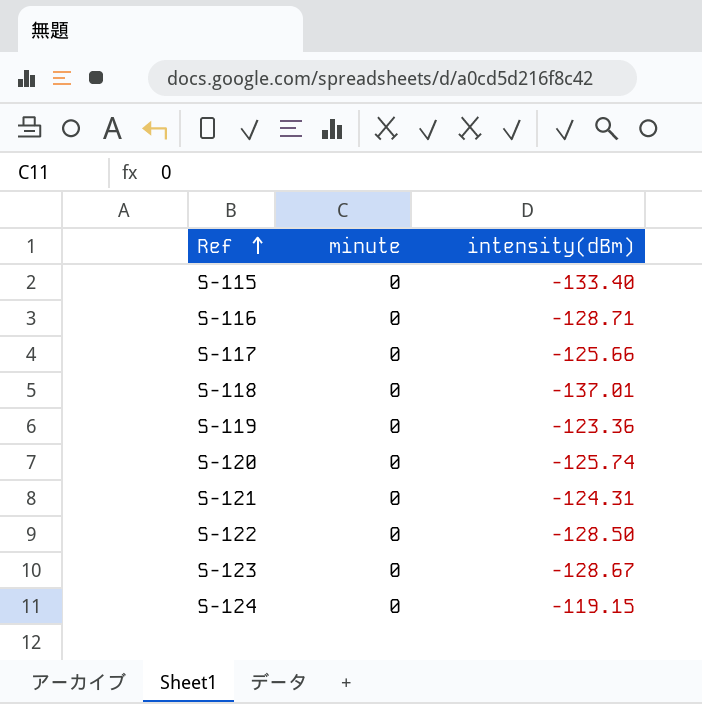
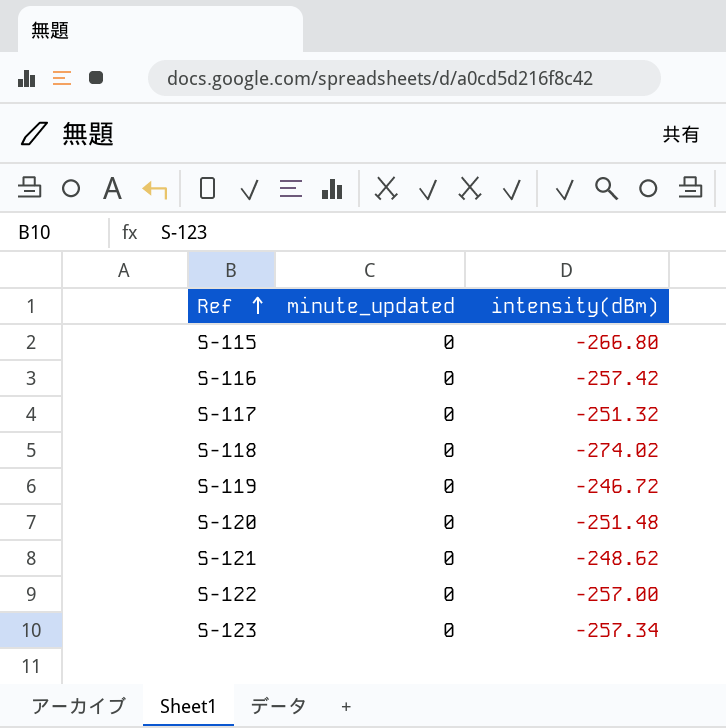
column name: minute -> minute_updated
row S-124: 0 | -119.15 -> none
S-115 | intensity(dBm): -133.40 -> -266.80
S-116 | intensity(dBm): -128.71 -> -257.42
S-117 | intensity(dBm): -125.66 -> -251.32
S-118 | intensity(dBm): -137.01 -> -274.02
S-119 | intensity(dBm): -123.36 -> -246.72
S-120 | intensity(dBm): -125.74 -> -251.48
S-121 | intensity(dBm): -124.31 -> -248.62
S-122 | intensity(dBm): -128.50 -> -257.00
S-123 | intensity(dBm): -128.67 -> -257.34

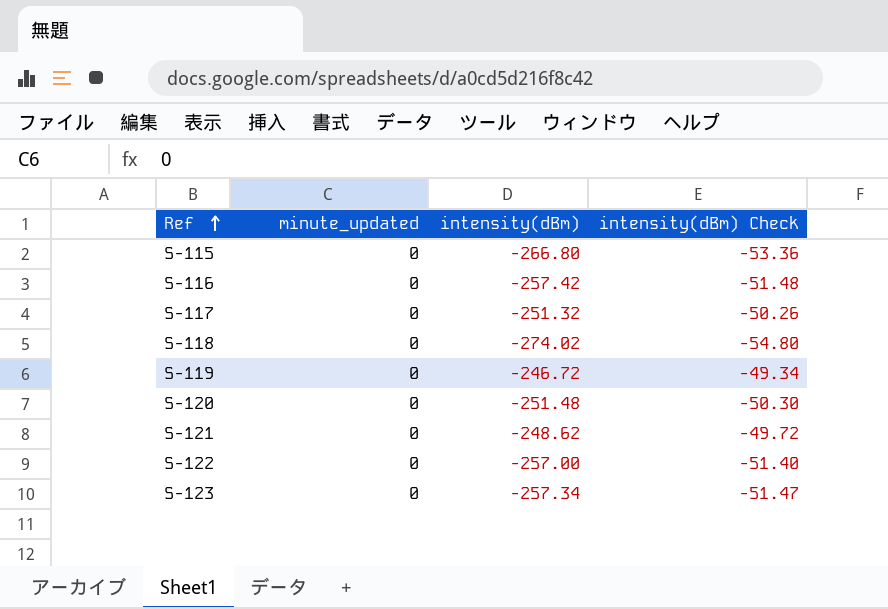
column intensity(dBm) Check | formula: none -> [intensity(dBm)] * 0.2

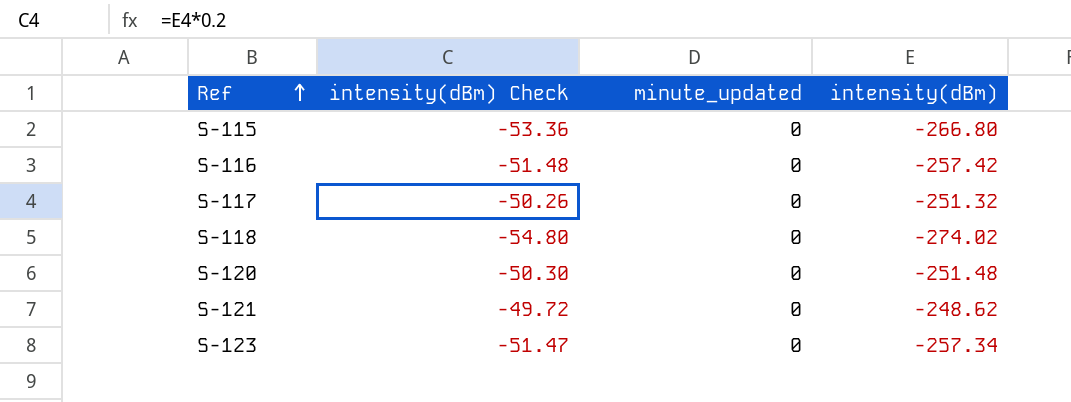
column intensity(dBm) Check | position: 4 -> 2
row S-119: 0 | -246.72 | -49.34 -> none
row S-122: 0 | -257.00 | -51.40 -> none

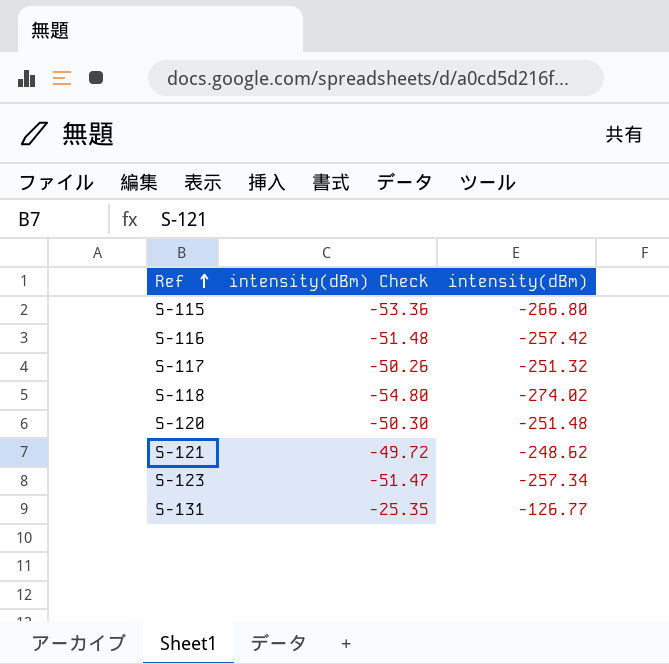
column minute_updated | position: 3 -> none
row S-131: none -> -25.35 | -126.77

